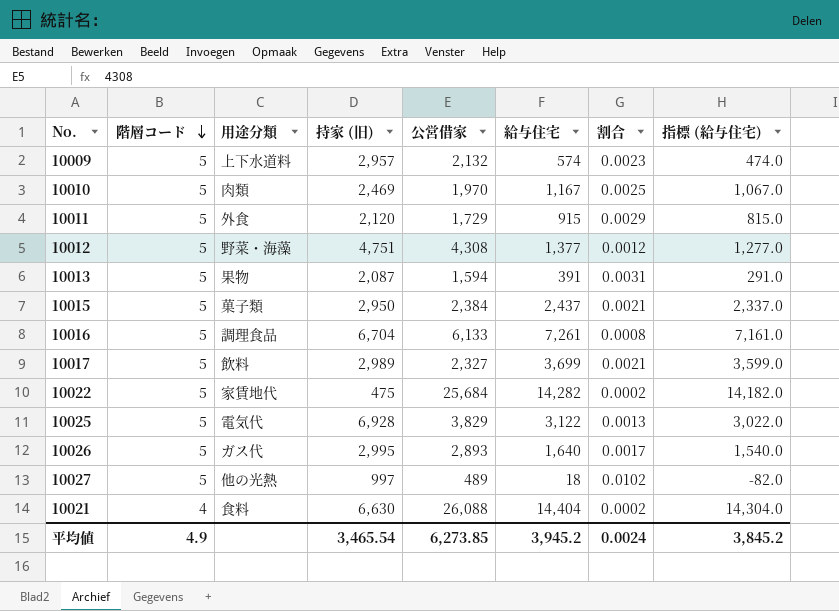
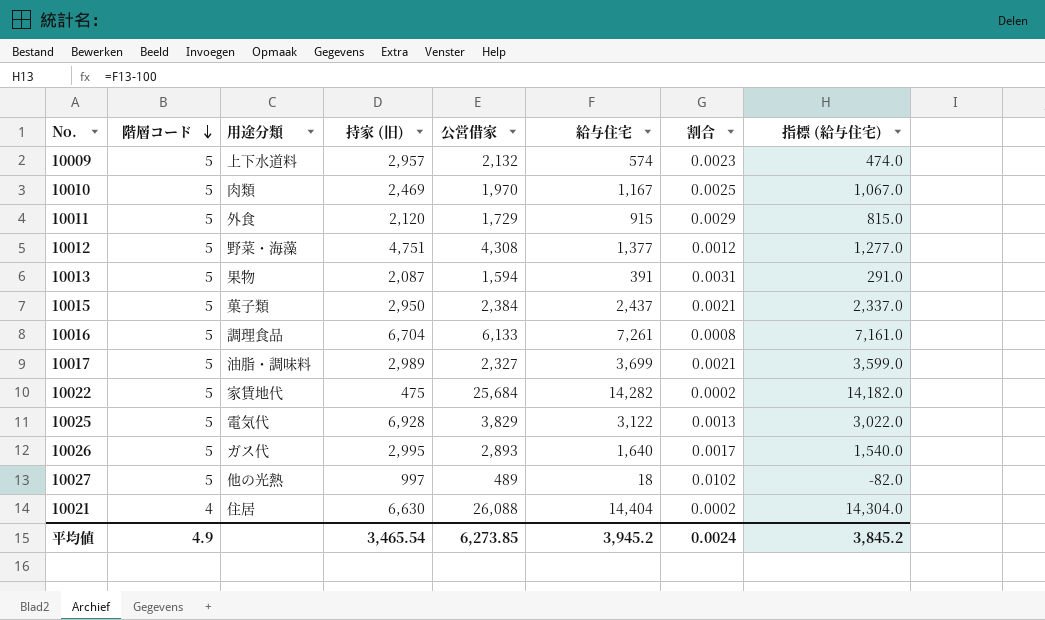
10017 | 用途分類: 飲料 -> 油脂・調味料
10021 | 用途分類: 食料 -> 住居

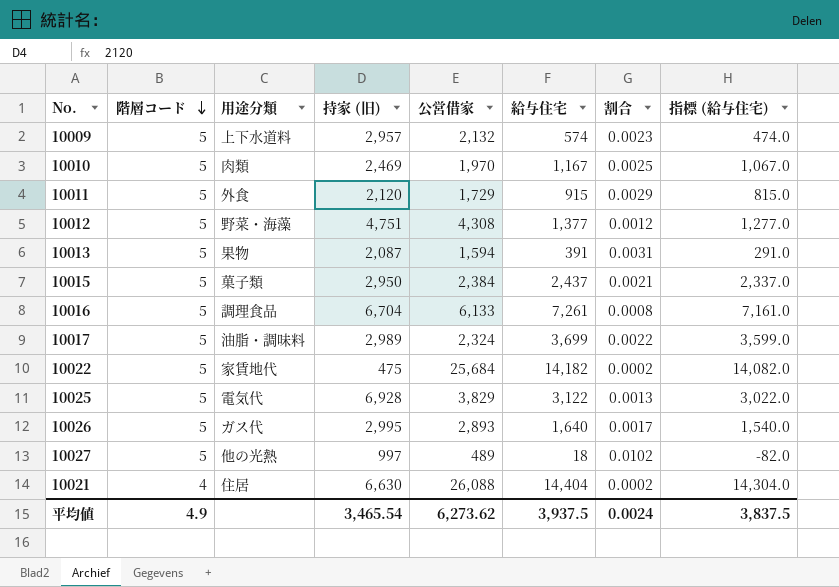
10017 | 公営借家: 2,327 -> 2,324
10017 | 割合: 0.0021 -> 0.0022
10022 | 給与住宅: 14,282 -> 14,182
10022 | 指標 (給与住宅): 14,182.0 -> 14,082.0
平均値 | 公営借家: 6,273.85 -> 6,273.62
平均値 | 給与住宅: 3,945.2 -> 3,937.5
平均値 | 指標 (給与住宅): 3,845.2 -> 3,837.5

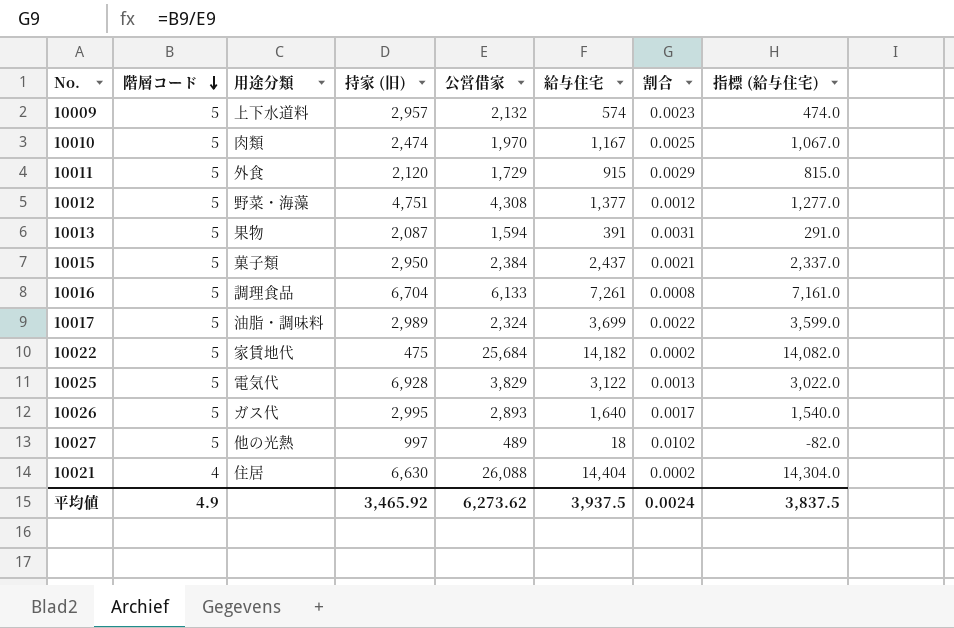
10010 | 持家 (旧): 2,469 -> 2,474
平均値 | 持家 (旧): 3,465.54 -> 3,465.92

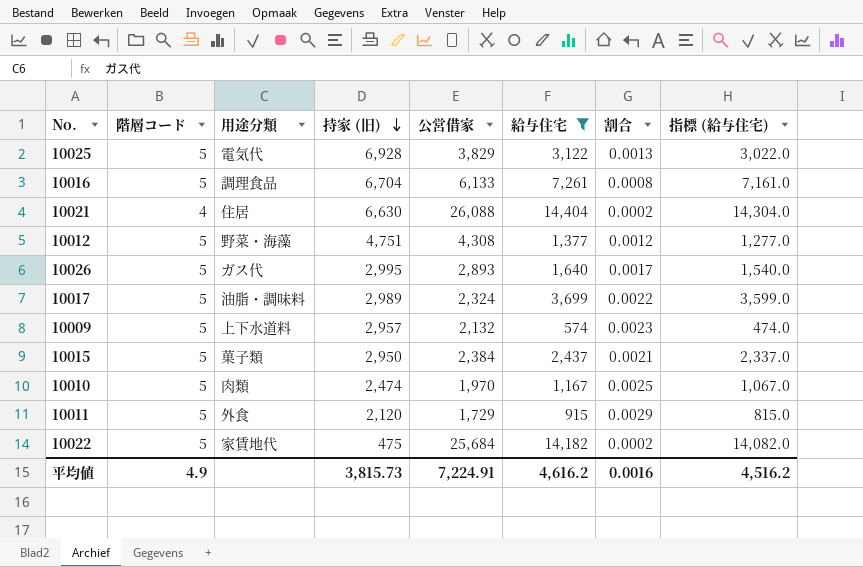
filter: none -> 給与住宅 >= 574
row order: 階層コード descending -> 持家 (旧) descending
平均値 | 持家 (旧): 3,465.92 -> 3,815.73
平均値 | 公営借家: 6,273.62 -> 7,224.91
平均値 | 給与住宅: 3,937.5 -> 4,616.2
平均値 | 割合: 0.0024 -> 0.0016
平均値 | 指標 (給与住宅): 3,837.5 -> 4,516.2

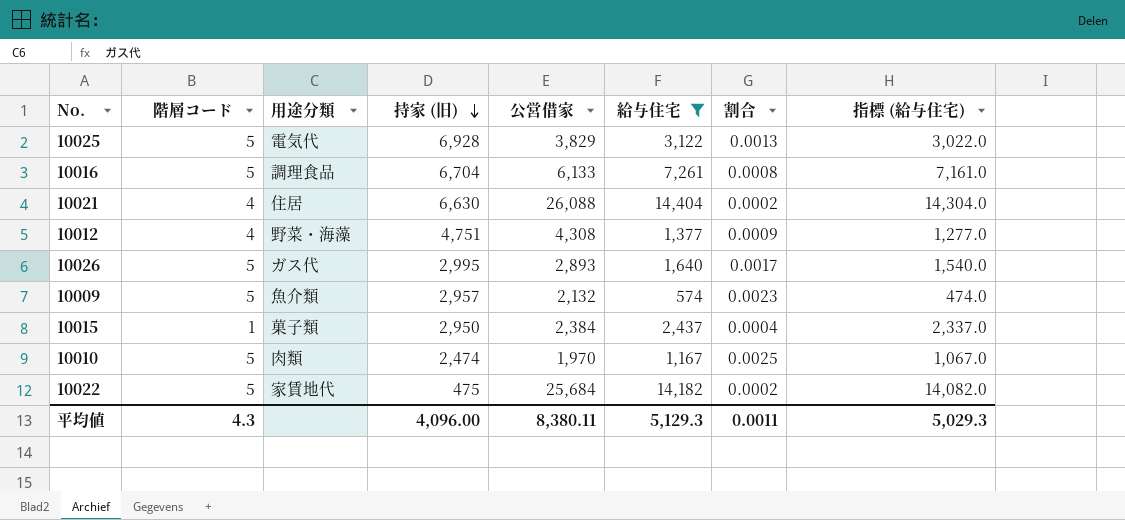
row 10017: 5 | 油脂・調味料 | 2,989 | 2,324 | 3,699 | 0.0022 | 3,599.0 -> none
row 10011: 5 | 外食 | 2,120 | 1,729 | 915 | 0.0029 | 815.0 -> none
10012 | 階層コード: 5 -> 4
10012 | 割合: 0.0012 -> 0.0009
10009 | 用途分類: 上下水道料 -> 魚介類
10015 | 階層コード: 5 -> 1
10015 | 割合: 0.0021 -> 0.0004
平均値 | 階層コード: 4.9 -> 4.3
平均値 | 持家 (旧): 3,815.73 -> 4,096.00
平均値 | 公営借家: 7,224.91 -> 8,380.11
平均値 | 給与住宅: 4,616.2 -> 5,129.3
平均値 | 割合: 0.0016 -> 0.0011
平均値 | 指標 (給与住宅): 4,516.2 -> 5,029.3

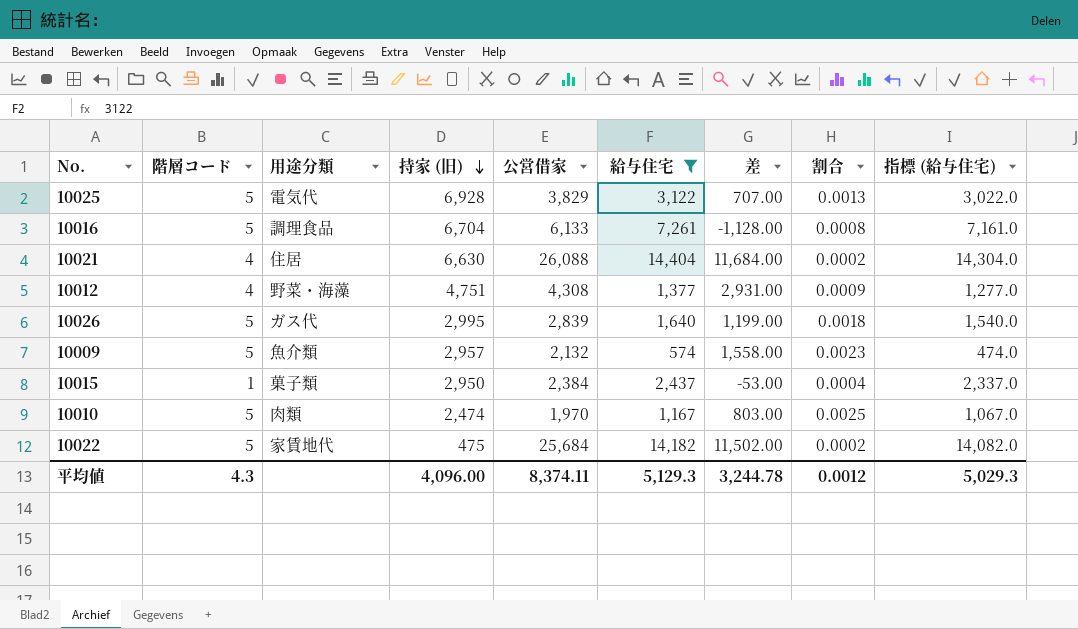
column 差 | formula: none -> [公営借家] - [給与住宅]
10026 | 公営借家: 2,893 -> 2,839
10026 | 割合: 0.0017 -> 0.0018
平均値 | 公営借家: 8,380.11 -> 8,374.11
平均値 | 割合: 0.0011 -> 0.0012

